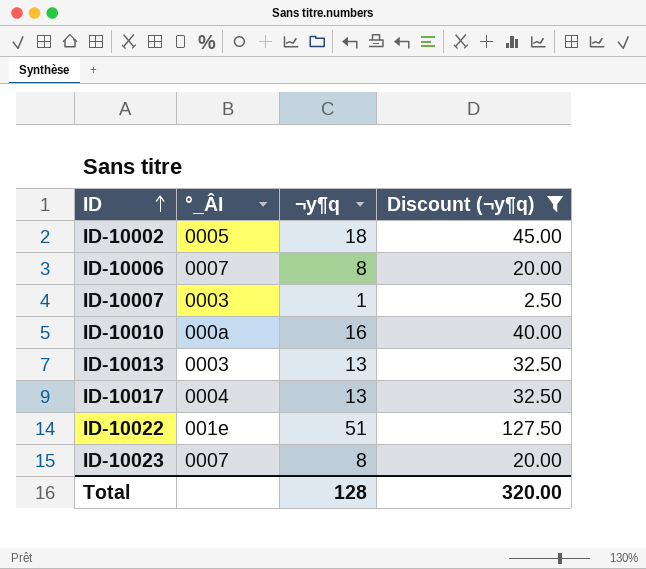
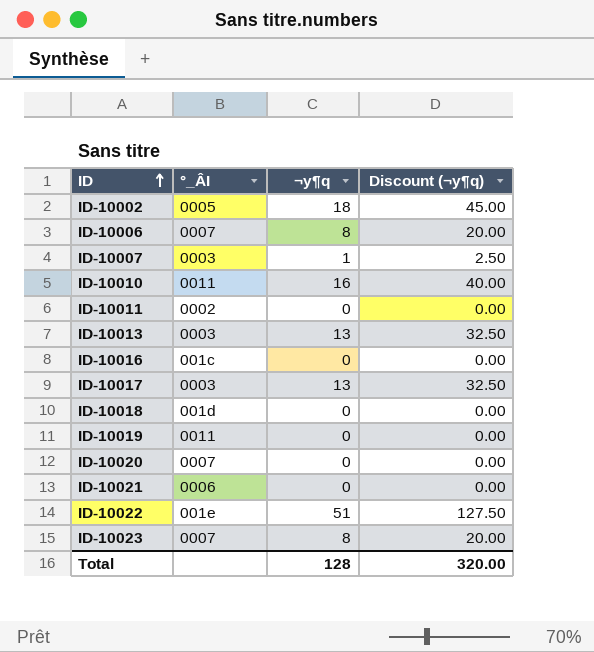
filter: Discount (¬y¶q) != 0.00 -> none
ID-10010 | °_ÂI: 000a -> 0011
ID-10017 | °_ÂI: 0004 -> 0003

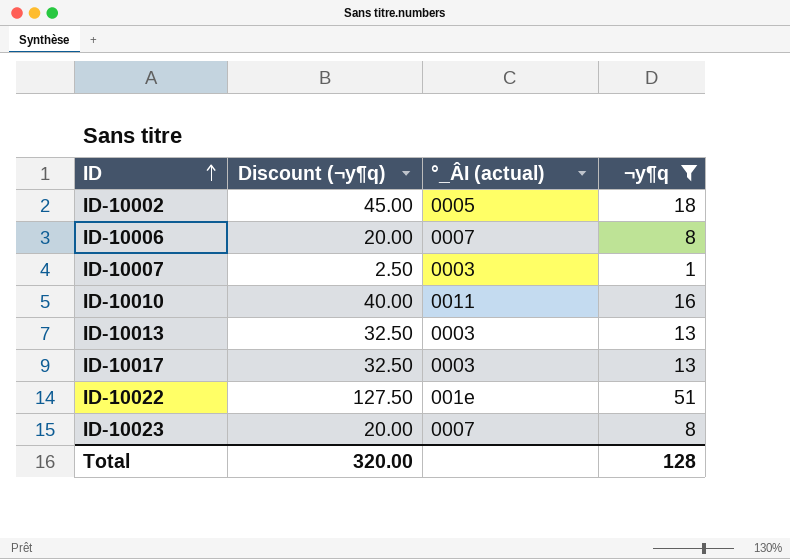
filter: none -> ¬y¶q != 0
column Discount (¬y¶q) | position: 4 -> 2
column name: °_ÂI -> °_ÂI (actual)

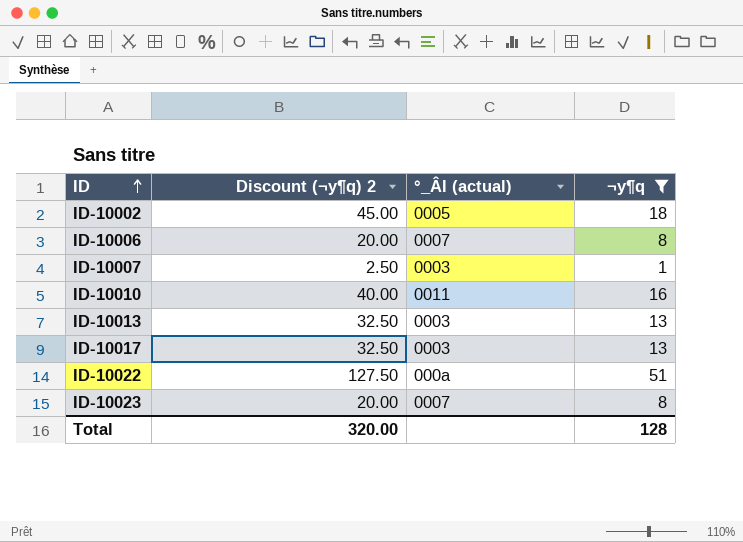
column name: Discount (¬y¶q) -> Discount (¬y¶q) 2
ID-10022 | °_ÂI (actual): 001e -> 000a

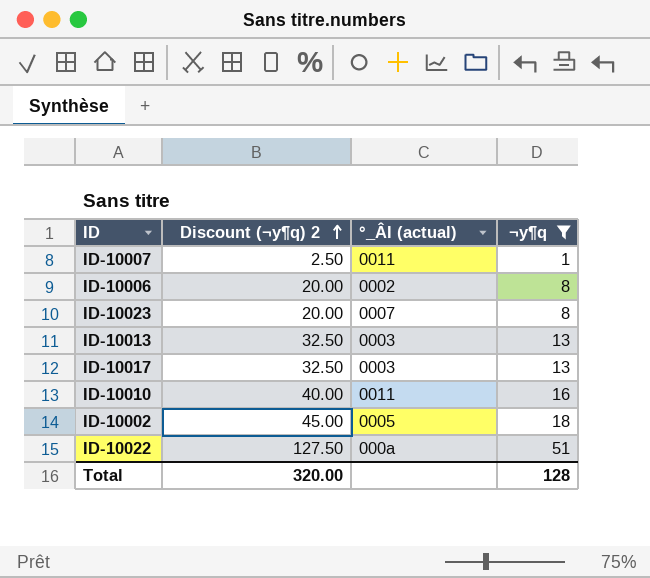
row order: ID ascending -> Discount (¬y¶q) 2 ascending
ID-10007 | °_ÂI (actual): 0003 -> 0011
ID-10006 | °_ÂI (actual): 0007 -> 0002

